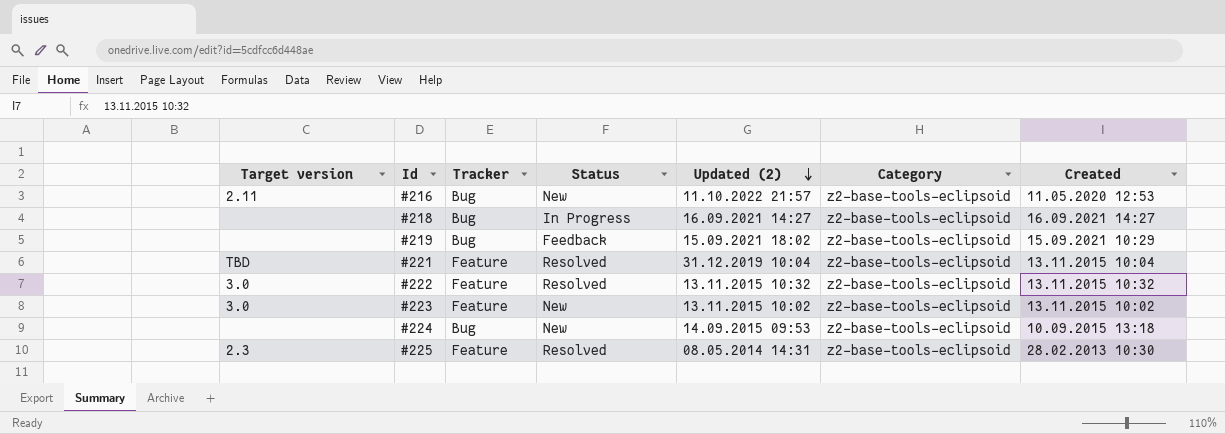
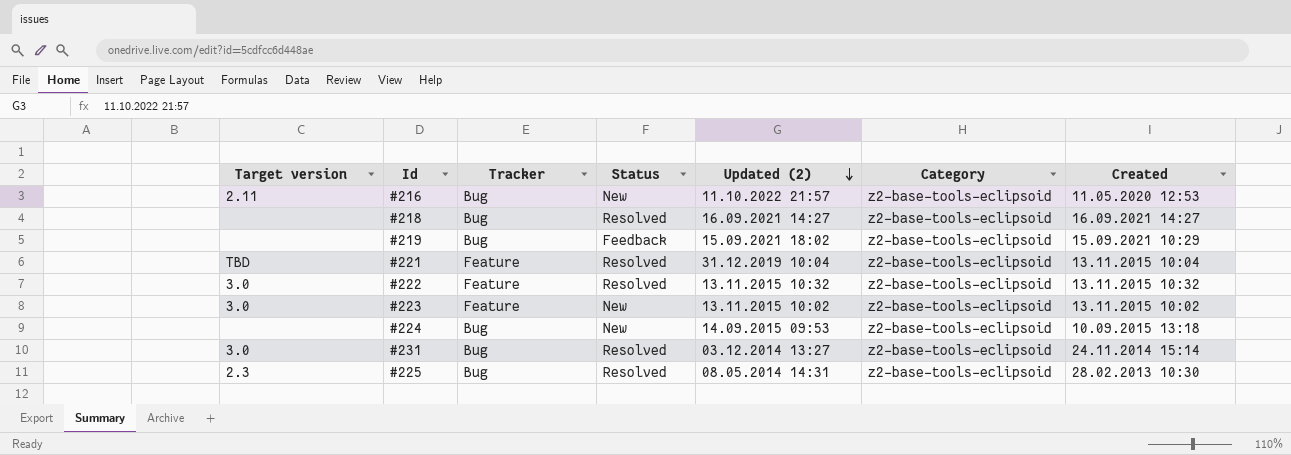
#218 | Status: In Progress -> Resolved
row #231: none -> 3.0 | Bug | Resolved | 03.12.2014 13:27 | z2-base-tools-eclipsoid | 24.11.2014 15:14
#225 | Tracker: Feature -> Bug

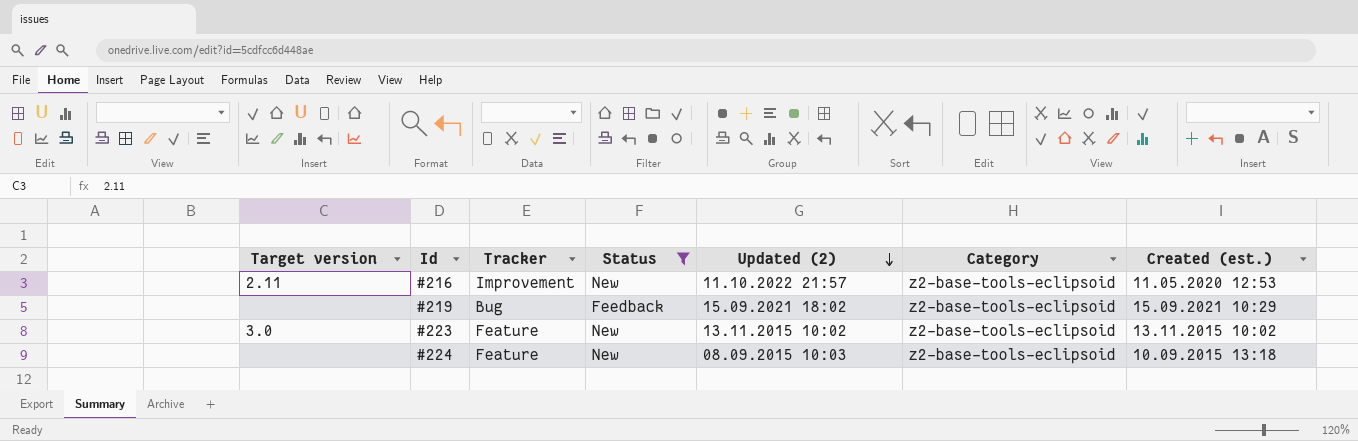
filter: none -> Status != Resolved
column name: Created -> Created (est.)
#216 | Tracker: Bug -> Improvement
#224 | Tracker: Bug -> Feature
#224 | Updated (2): 14.09.2015 09:53 -> 08.09.2015 10:03

